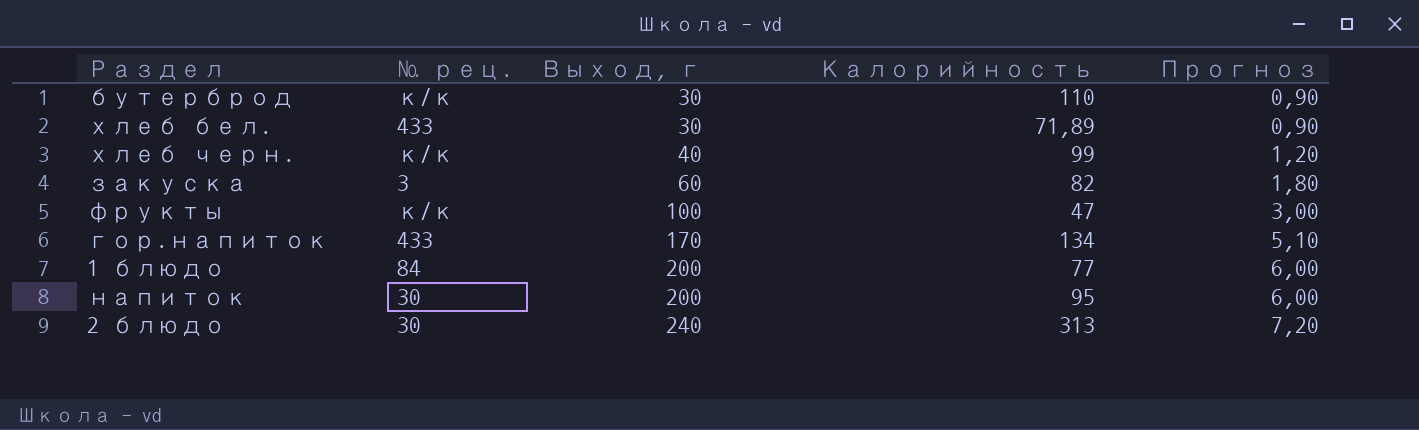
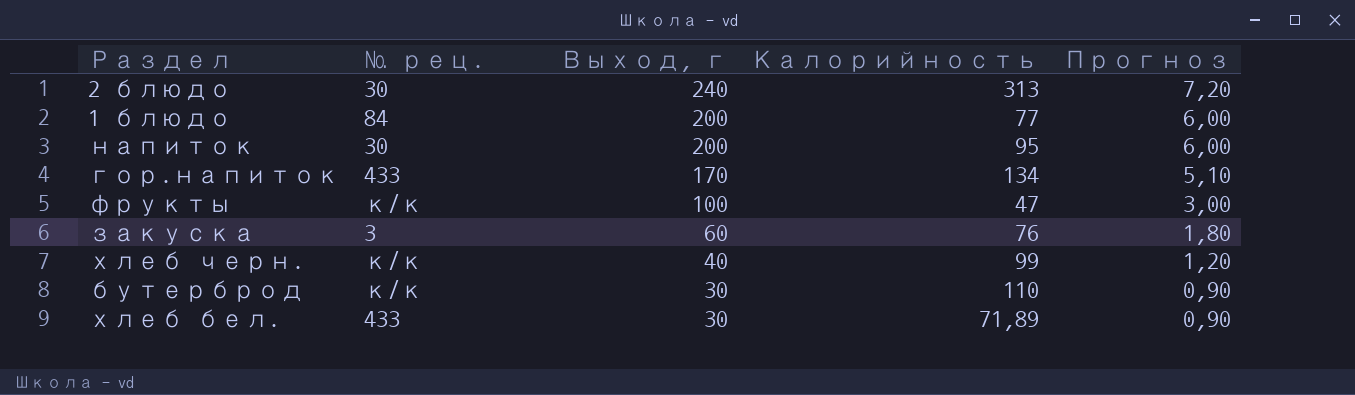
row order: Выход, г ascending -> Выход, г descending
закуска | Калорийность: 82 -> 76

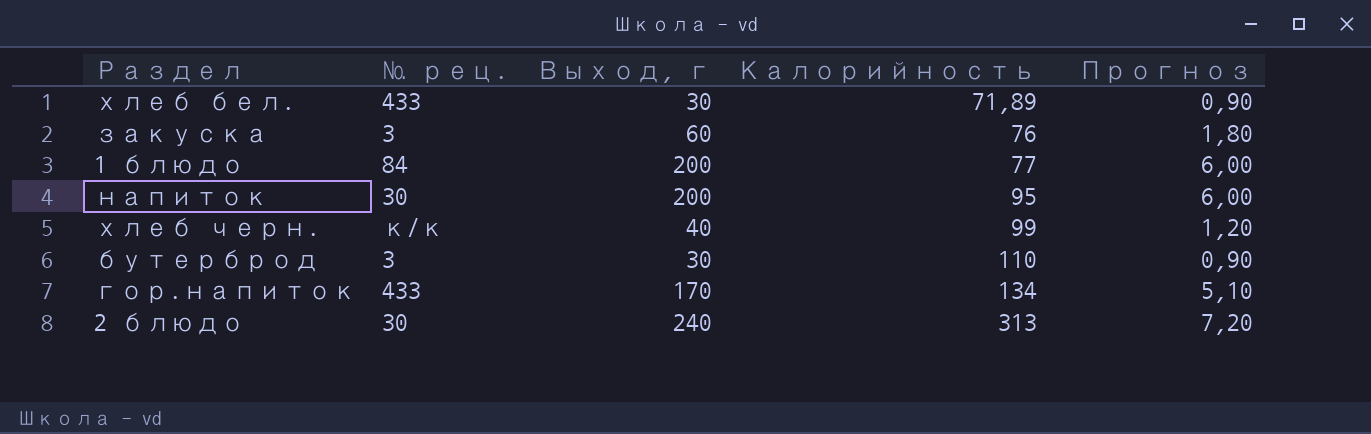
row order: Выход, г descending -> Калорийность ascending
row фрукты: к/к | 100 | 47 | 3,00 -> none
бутерброд | № рец.: к/к -> 3

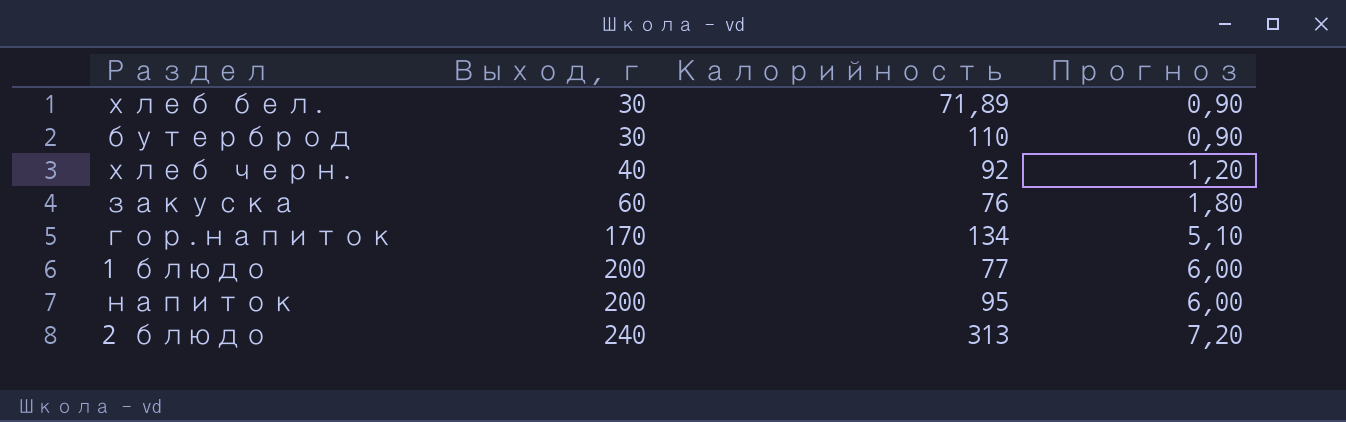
row order: Калорийность ascending -> Выход, г ascending
column № рец. | position: 2 -> none
хлеб черн. | Калорийность: 99 -> 92

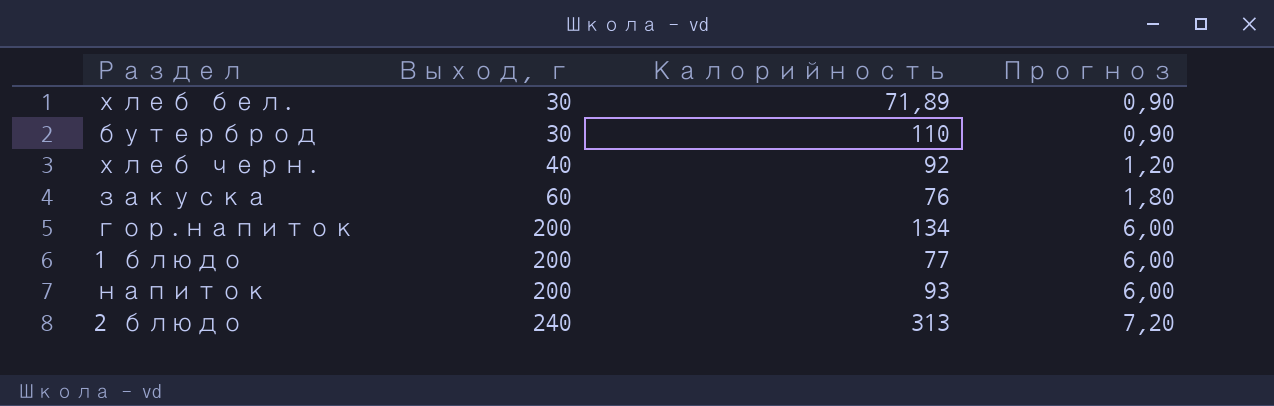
гор.напиток | Выход, г: 170 -> 200
гор.напиток | Прогноз: 5,10 -> 6,00
напиток | Калорийность: 95 -> 93

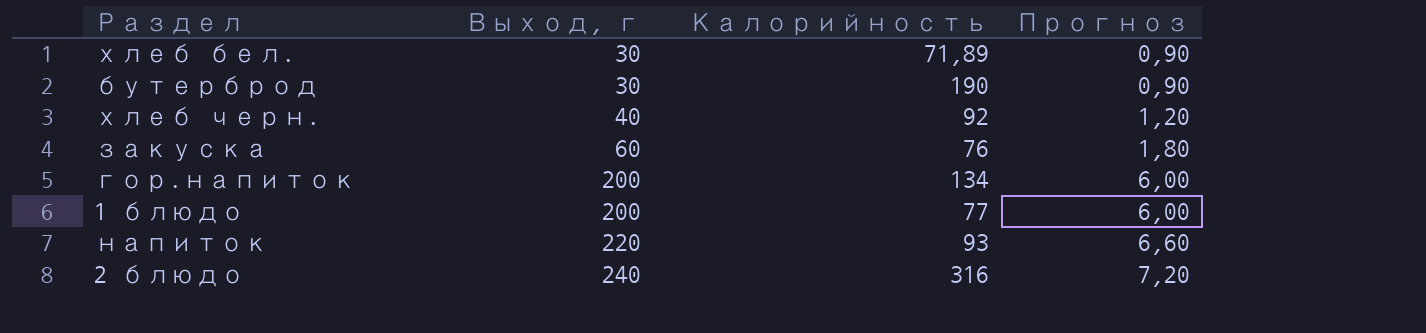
бутерброд | Калорийность: 110 -> 190
напиток | Выход, г: 200 -> 220
напиток | Прогноз: 6,00 -> 6,60
2 блюдо | Калорийность: 313 -> 316

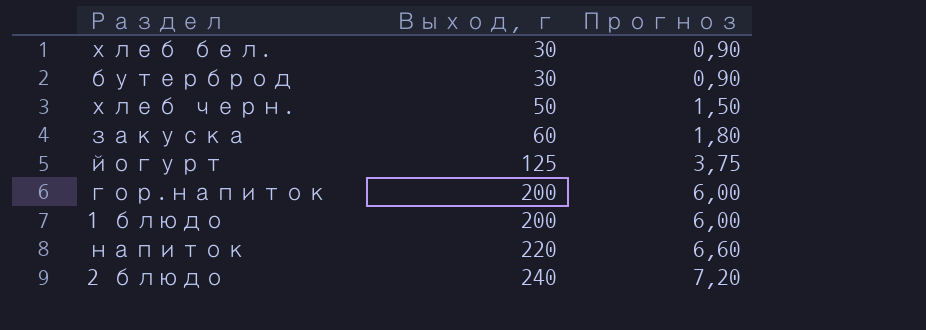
column Калорийность | position: 3 -> none
хлеб черн. | Выход, г: 40 -> 50
хлеб черн. | Прогноз: 1,20 -> 1,50
row йогурт: none -> 125 | 3,75

